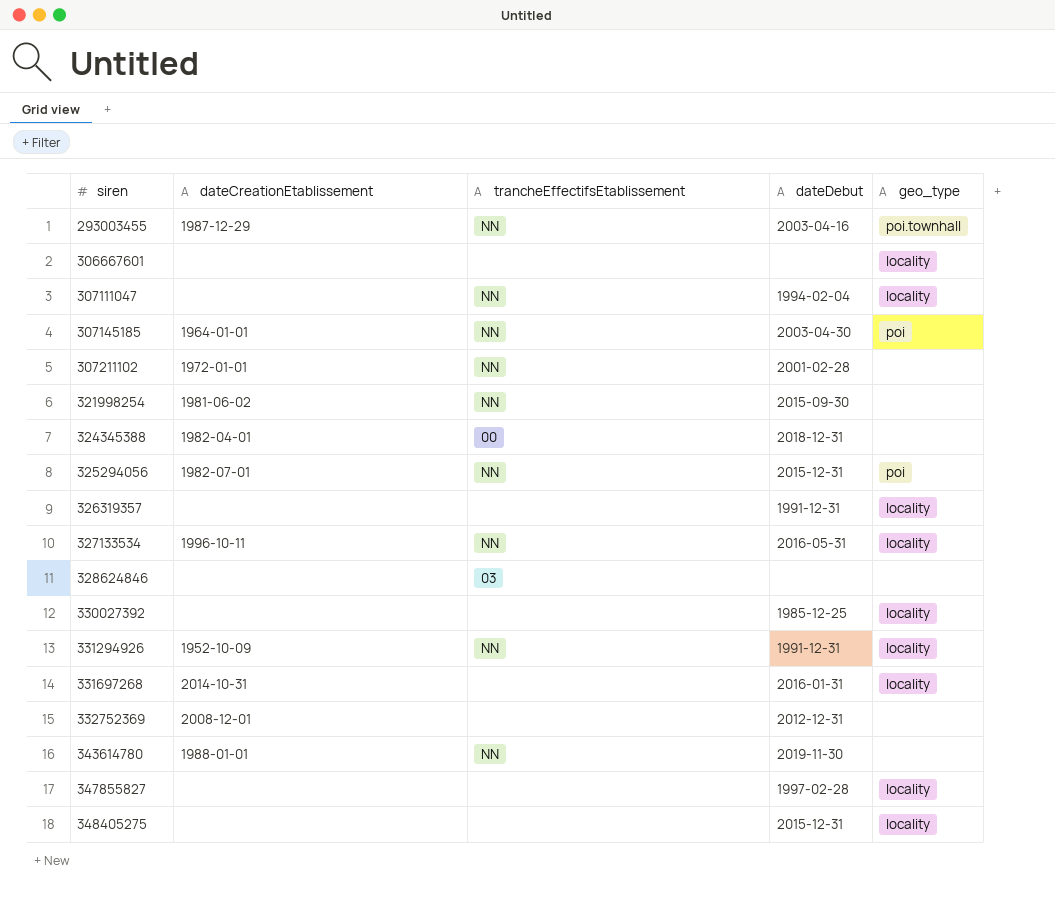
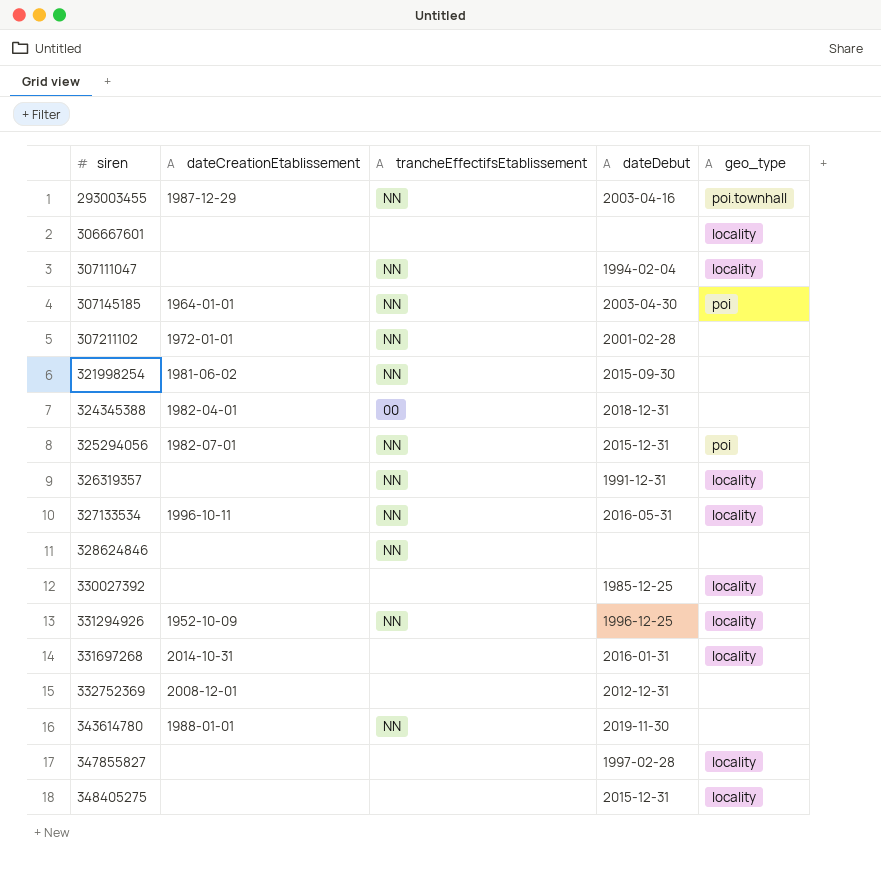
326319357 | trancheEffectifsEtablissement: none -> NN
328624846 | trancheEffectifsEtablissement: 03 -> NN
331294926 | dateDebut: 1991-12-31 -> 1996-12-25

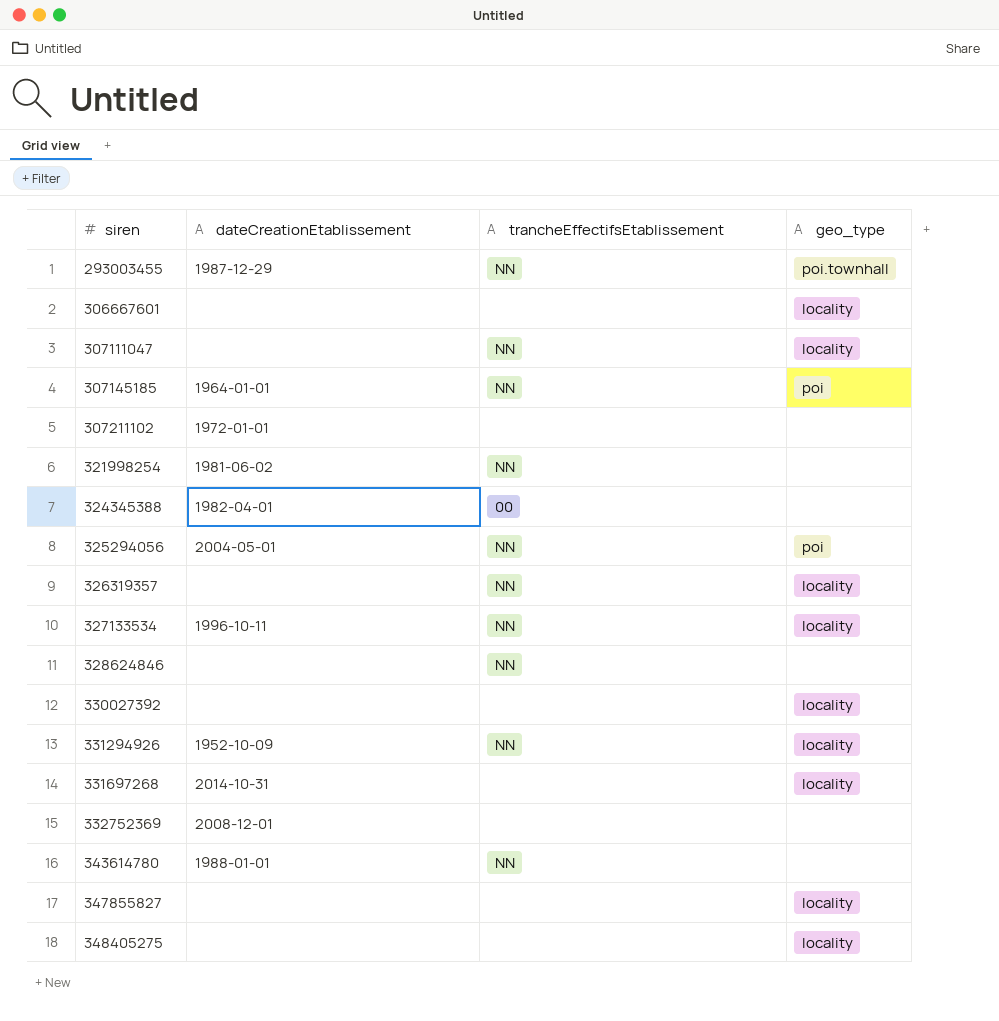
column dateDebut | position: 4 -> none
307211102 | trancheEffectifsEtablissement: NN -> none
325294056 | dateCreationEtablissement: 1982-07-01 -> 2004-05-01

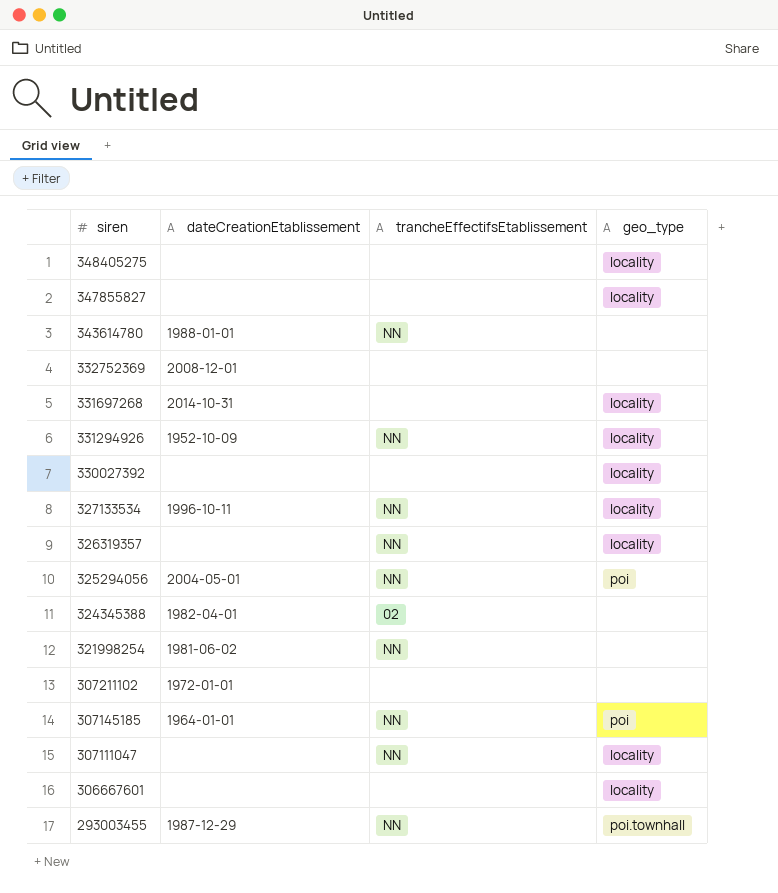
row order: siren ascending -> siren descending
row 328624846: none | NN | none -> none
324345388 | trancheEffectifsEtablissement: 00 -> 02

